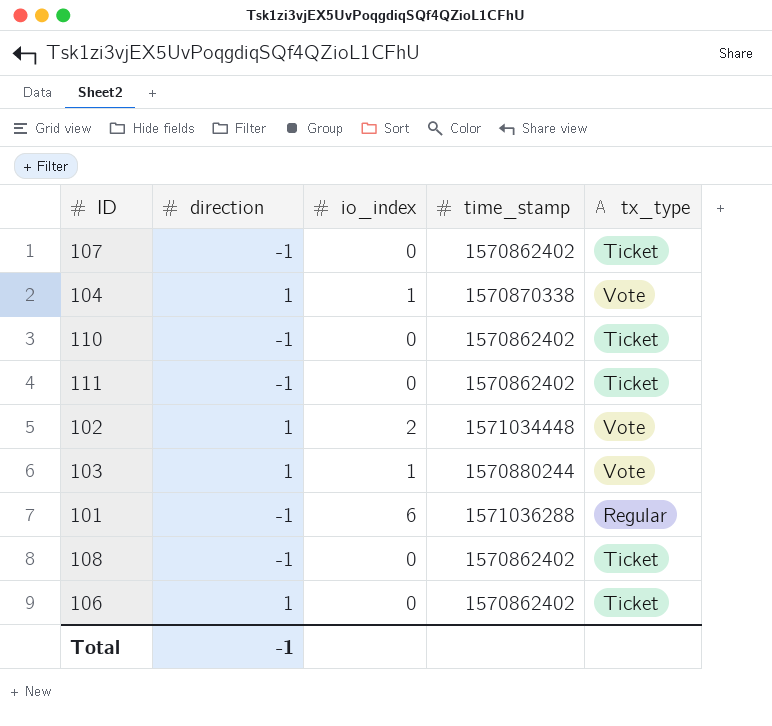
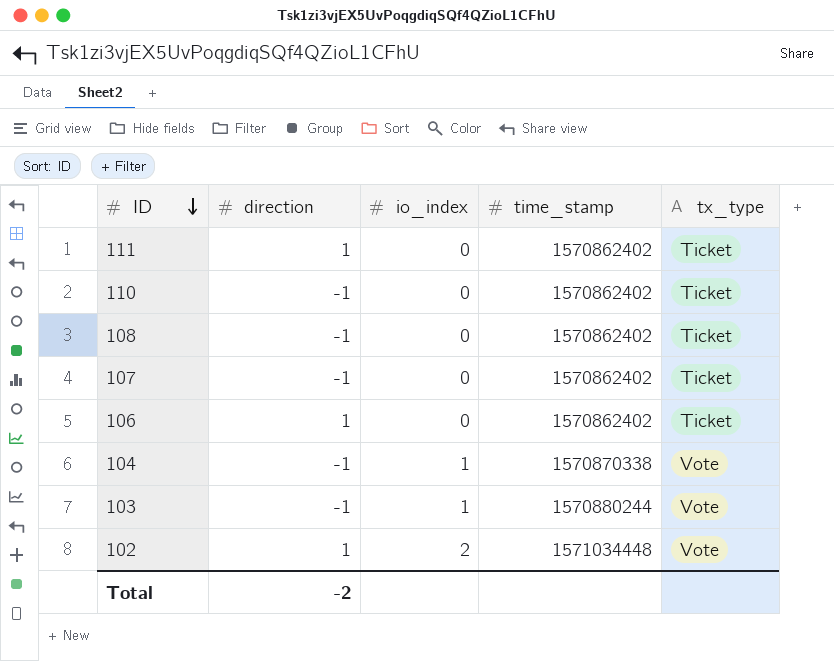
row order: none -> ID descending
row 101: -1 | 6 | 1571036288 | Regular -> none
111 | direction: -1 -> 1
104 | direction: 1 -> -1
103 | direction: 1 -> -1
Total | direction: -1 -> -2

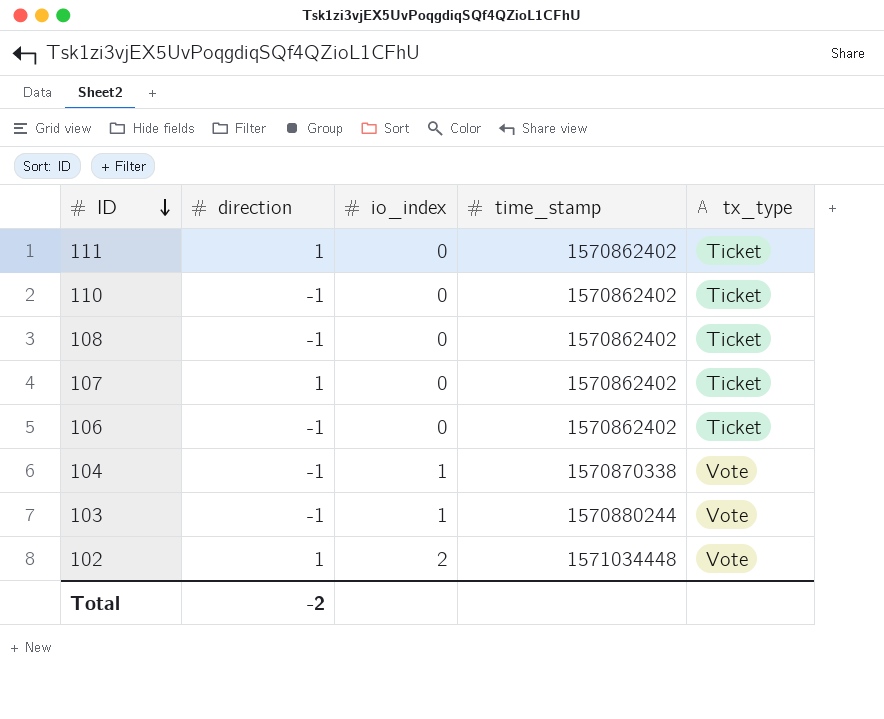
107 | direction: -1 -> 1
106 | direction: 1 -> -1

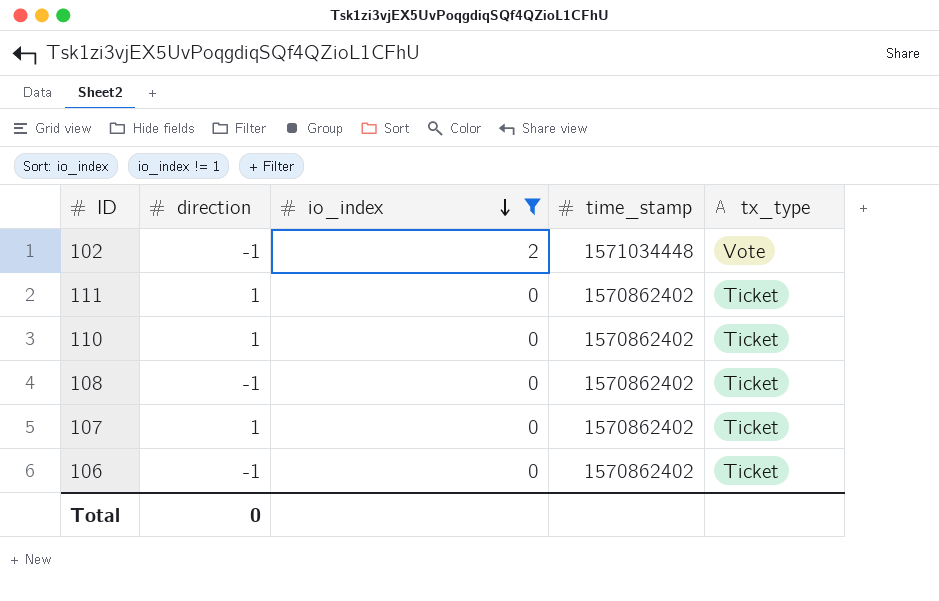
filter: none -> io_index != 1
row order: ID descending -> io_index descending
102 | direction: 1 -> -1
110 | direction: -1 -> 1
Total | direction: -2 -> 0

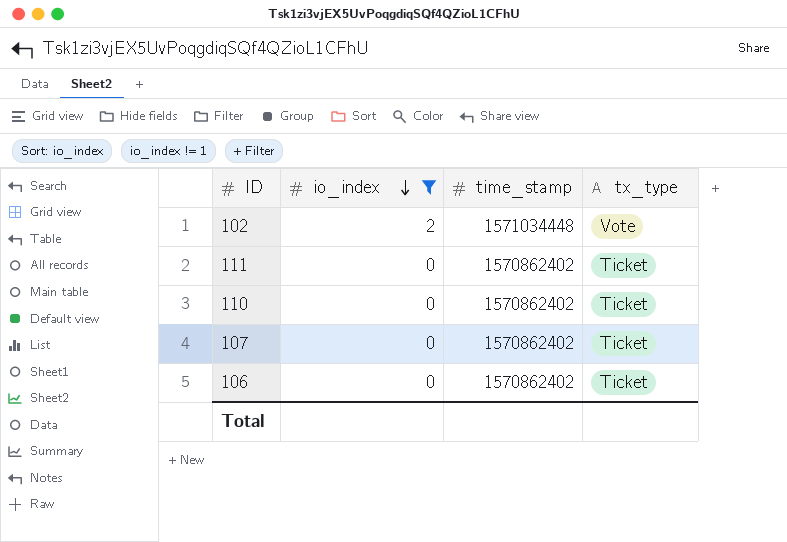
column direction | position: 2 -> none
row 108: -1 | 0 | 1570862402 | Ticket -> none

